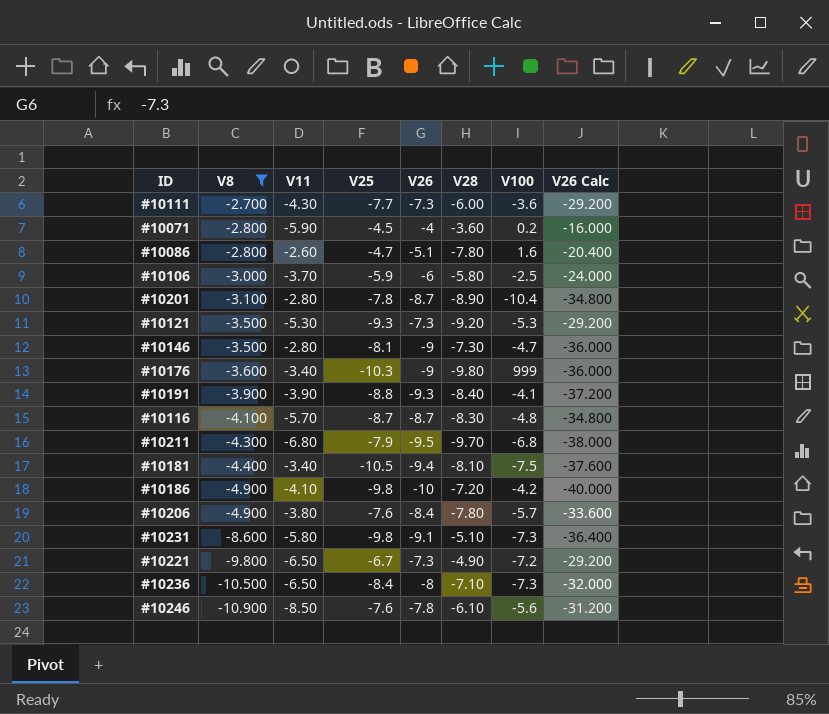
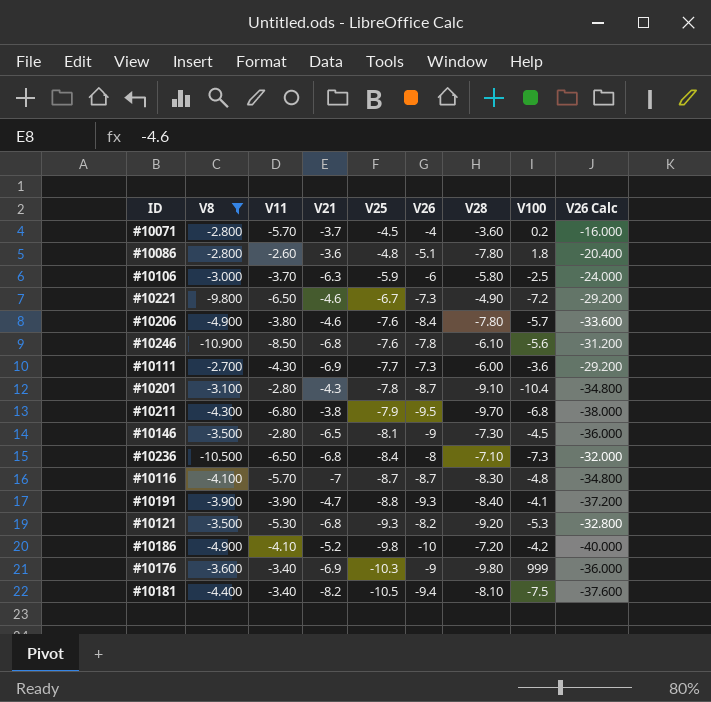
row order: V8 descending -> V25 descending
column V21 | position: none -> 4
row #10231: -8.600 | -5.80 | -9.8 | -9.1 | -5.10 | -7.3 | -36.400 -> none
#10071 | V11: -5.90 -> -5.70
#10086 | V25: -4.7 -> -4.8
#10086 | V100: 1.6 -> 1.8
#10201 | V28: -8.90 -> -9.10
#10146 | V100: -4.7 -> -4.5
#10121 | V26: -7.3 -> -8.2
#10121 | V26 Calc: -29.200 -> -32.800

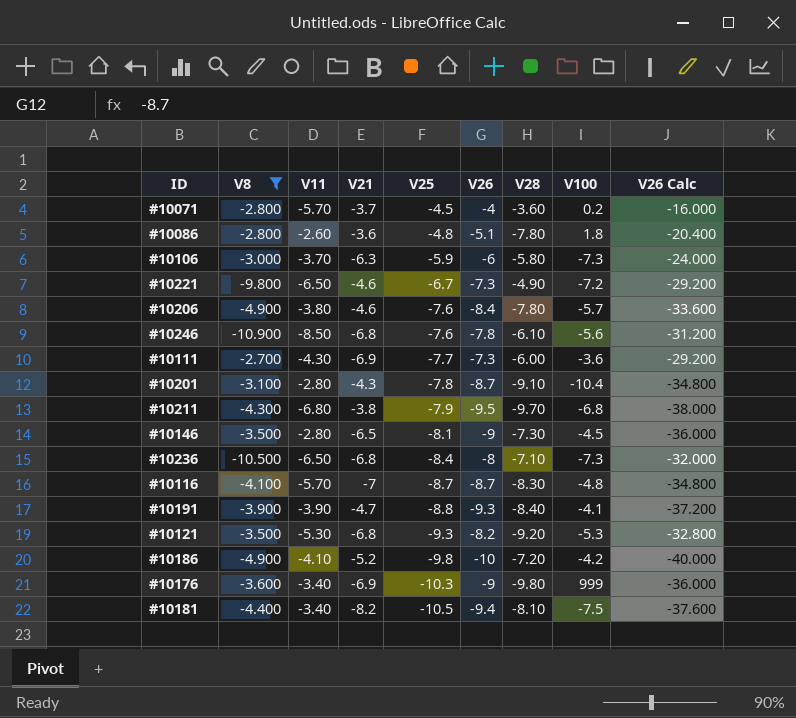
#10106 | V100: -2.5 -> -7.3

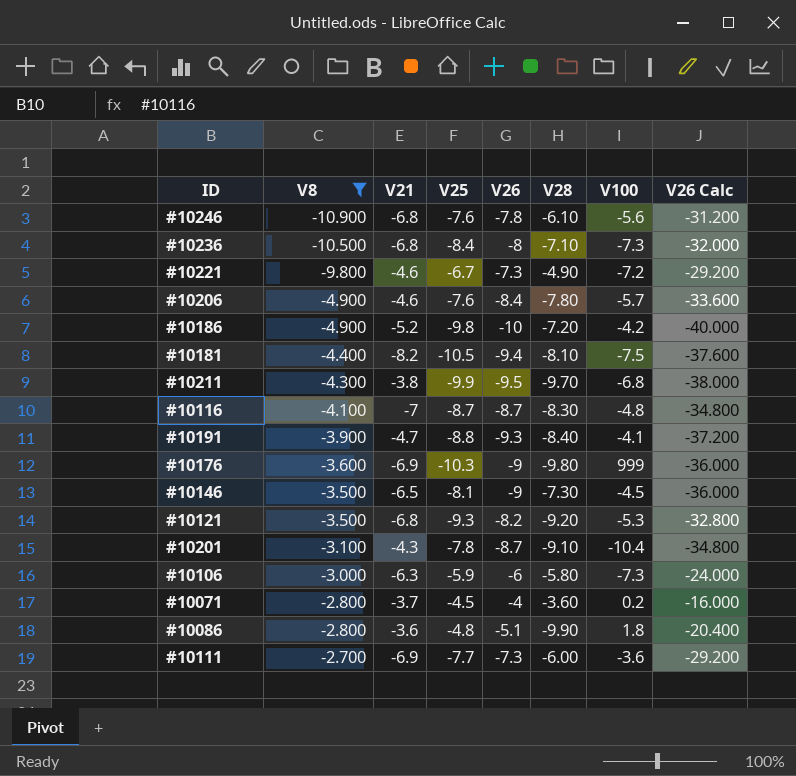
row order: V25 descending -> V8 ascending
column V11 | position: 3 -> none
#10211 | V25: -7.9 -> -9.9
#10086 | V28: -7.80 -> -9.90

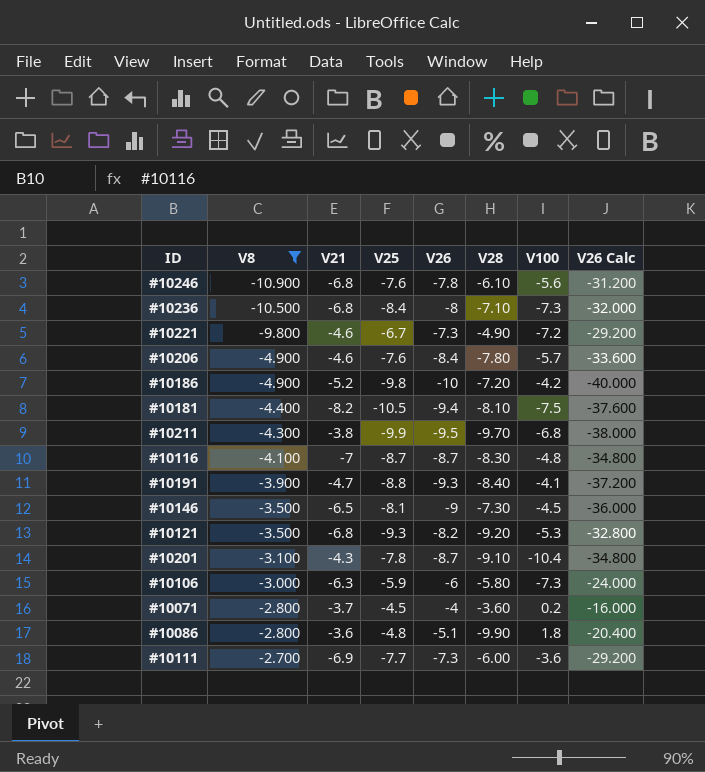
row #10176: -3.600 | -6.9 | -10.3 | -9 | -9.80 | 999 | -36.000 -> none

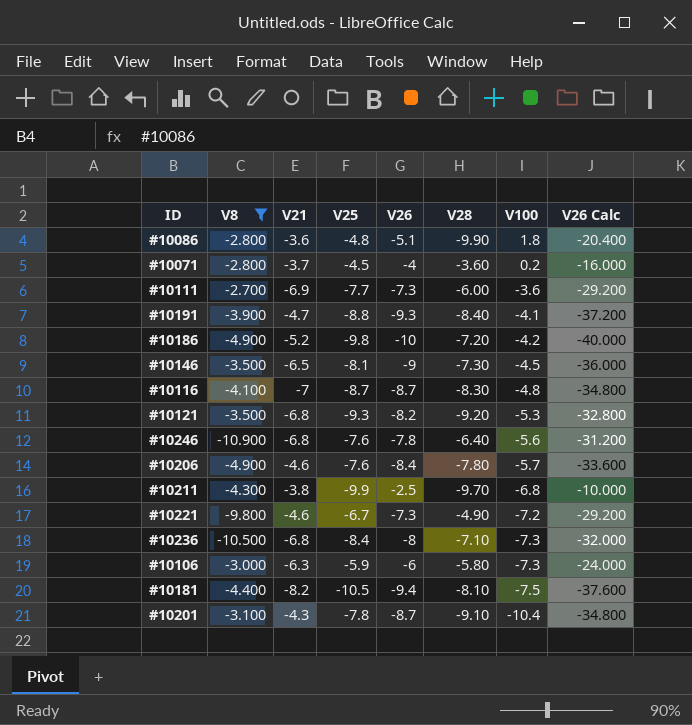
row order: V8 ascending -> V100 descending
#10246 | V28: -6.10 -> -6.40
#10211 | V26: -9.5 -> -2.5
#10211 | V26 Calc: -38.000 -> -10.000

